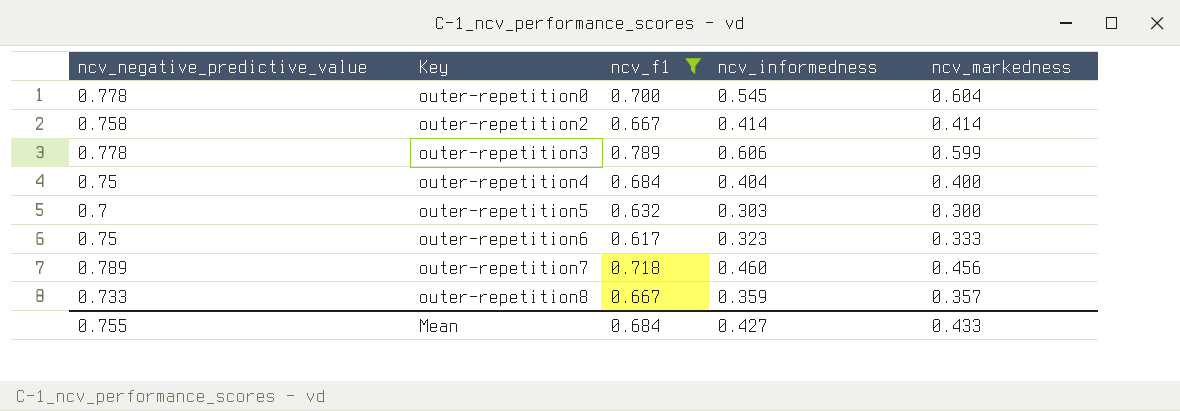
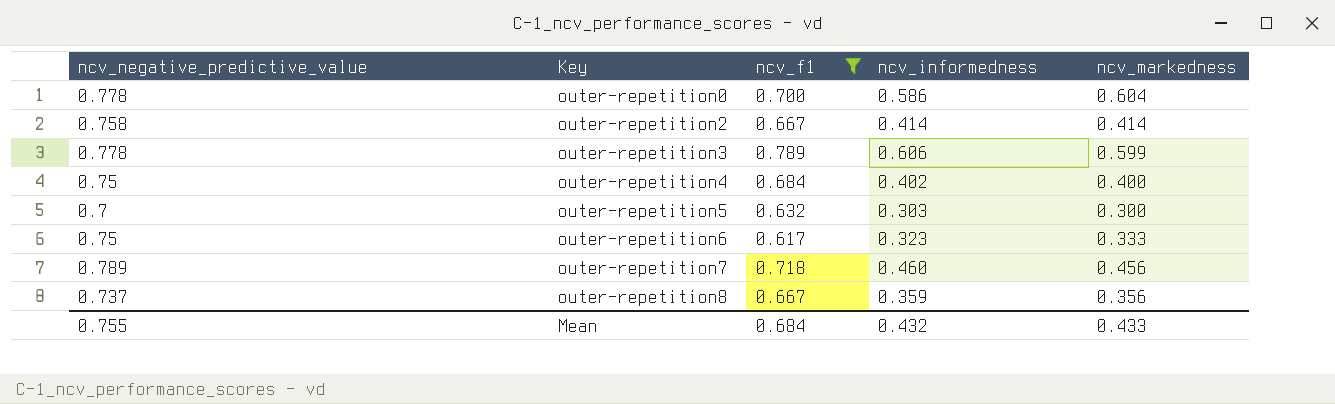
outer-repetition0 | ncv_informedness: 0.545 -> 0.586
outer-repetition4 | ncv_informedness: 0.404 -> 0.402
outer-repetition8 | ncv_negative_predictive_value: 0.733 -> 0.737
outer-repetition8 | ncv_markedness: 0.357 -> 0.356
Mean | ncv_informedness: 0.427 -> 0.432

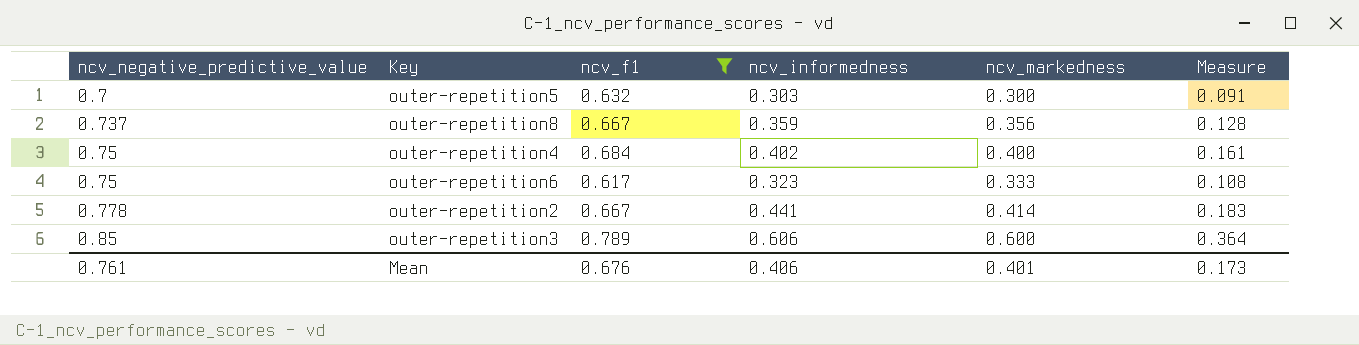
row order: Key ascending -> ncv_negative_predictive_value ascending
column Measure | formula: none -> [ncv_informedness] * [ncv_markedness]
row outer-repetition0: 0.778 | 0.700 | 0.586 | 0.604 -> none
row outer-repetition7: 0.789 | 0.718 | 0.460 | 0.456 -> none
outer-repetition2 | ncv_negative_predictive_value: 0.758 -> 0.778
outer-repetition2 | ncv_informedness: 0.414 -> 0.441
outer-repetition3 | ncv_negative_predictive_value: 0.778 -> 0.85
outer-repetition3 | ncv_markedness: 0.599 -> 0.600
Mean | ncv_negative_predictive_value: 0.755 -> 0.761
Mean | ncv_f1: 0.684 -> 0.676
Mean | ncv_informedness: 0.432 -> 0.406
Mean | ncv_markedness: 0.433 -> 0.401

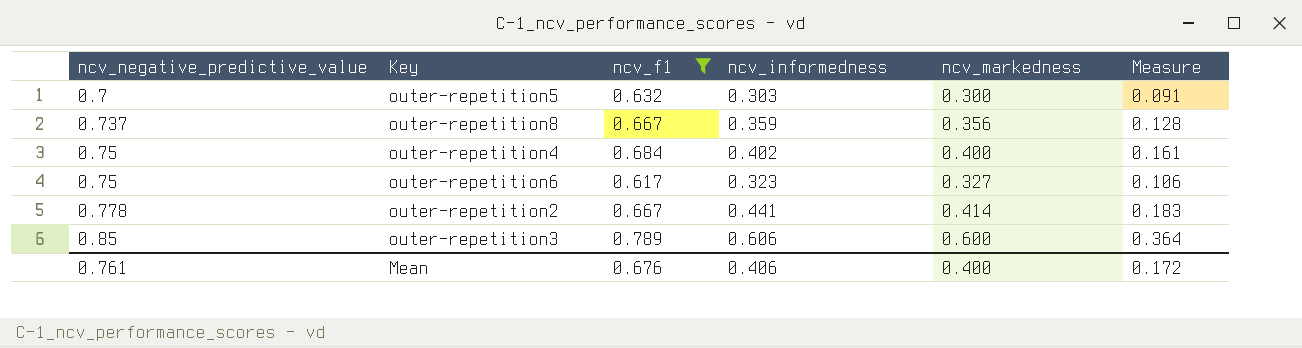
outer-repetition6 | ncv_markedness: 0.333 -> 0.327
outer-repetition6 | Measure: 0.108 -> 0.106
Mean | ncv_markedness: 0.401 -> 0.400
Mean | Measure: 0.173 -> 0.172

